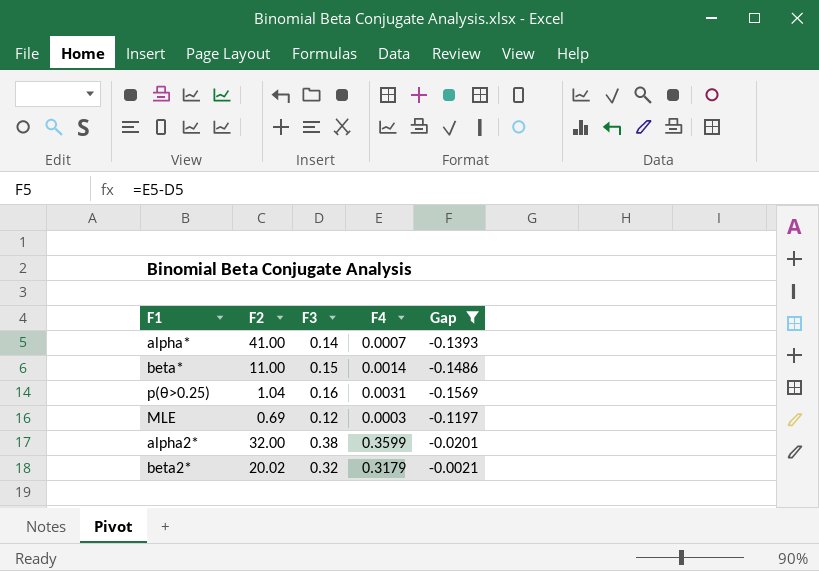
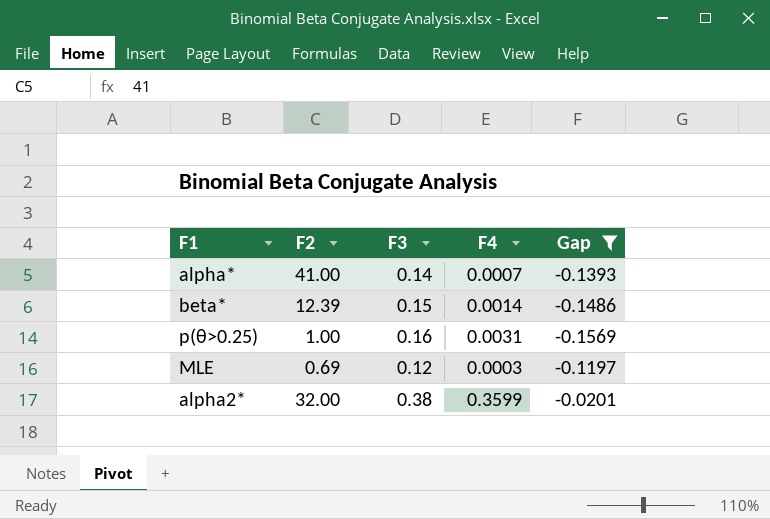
row beta2*: 20.02 | 0.32 | 0.3179 | -0.0021 -> none
beta* | F2: 11.00 -> 12.39
p(θ>0.25) | F2: 1.04 -> 1.00

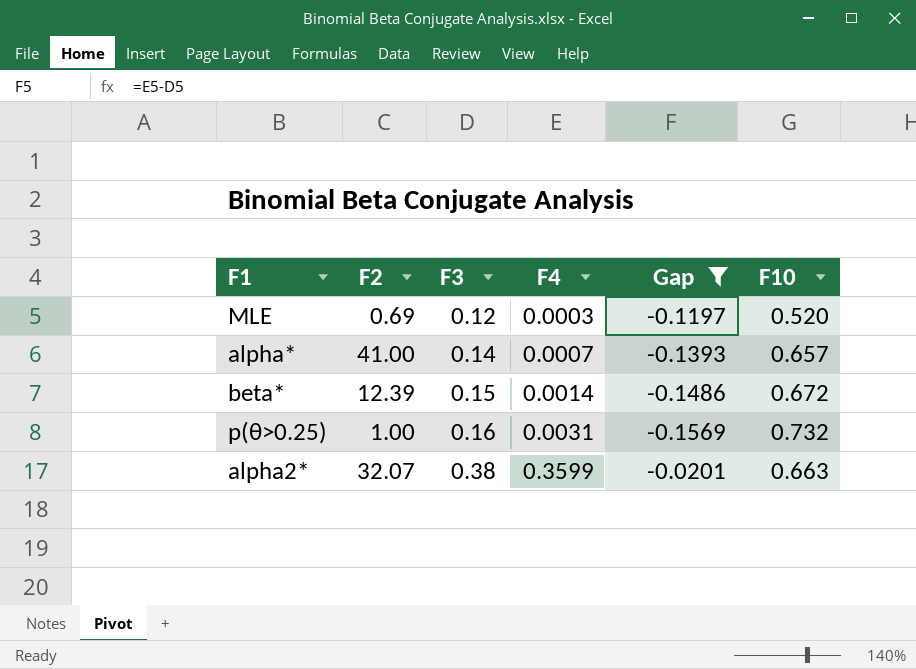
row order: none -> F3 ascending
column F10 | position: none -> 6
alpha2* | F2: 32.00 -> 32.07

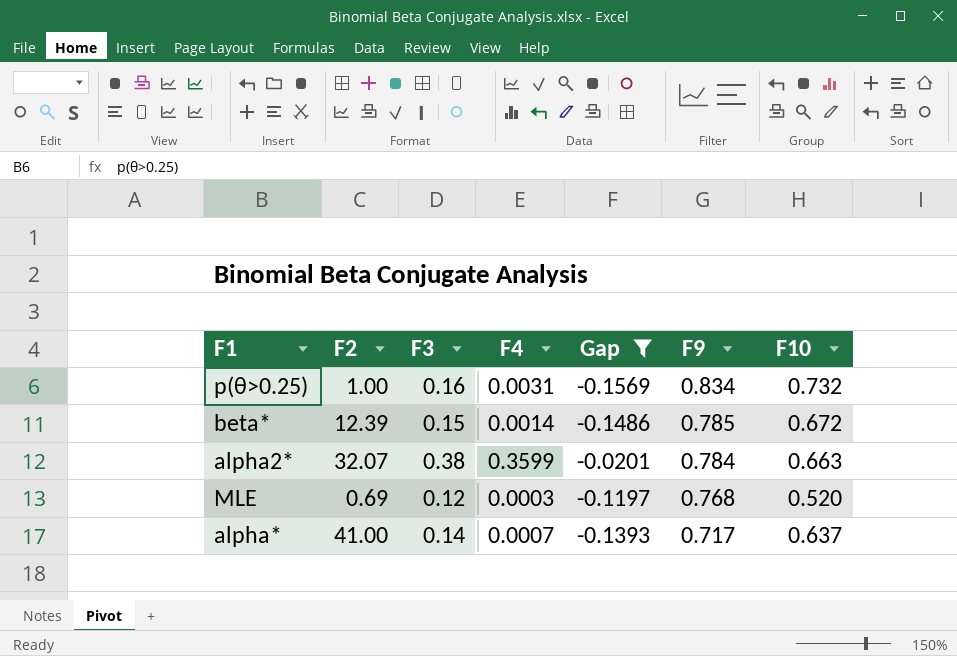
row order: F3 ascending -> F9 descending
column F9 | position: none -> 6
alpha* | F10: 0.657 -> 0.637

